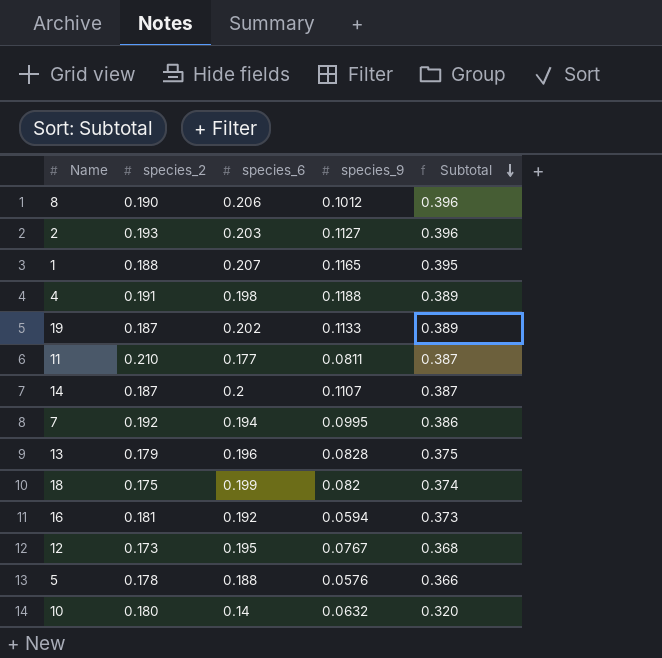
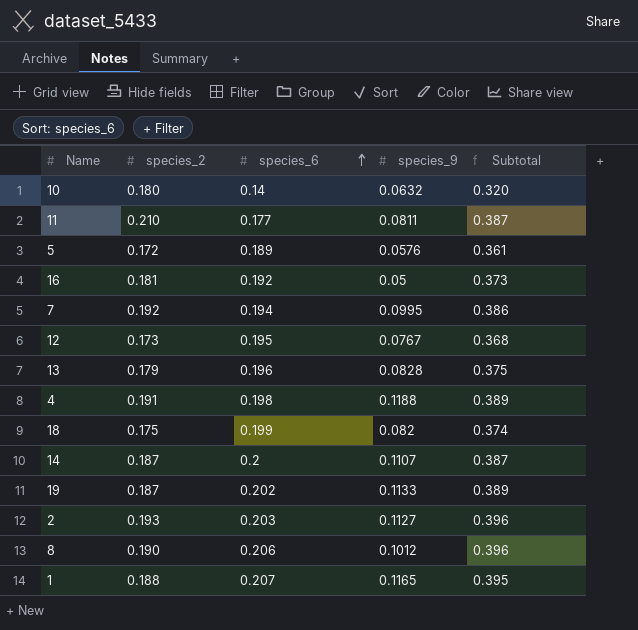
row order: Subtotal descending -> species_6 ascending
5 | species_2: 0.178 -> 0.172
5 | species_6: 0.188 -> 0.189
5 | Subtotal: 0.366 -> 0.361
16 | species_9: 0.0594 -> 0.05

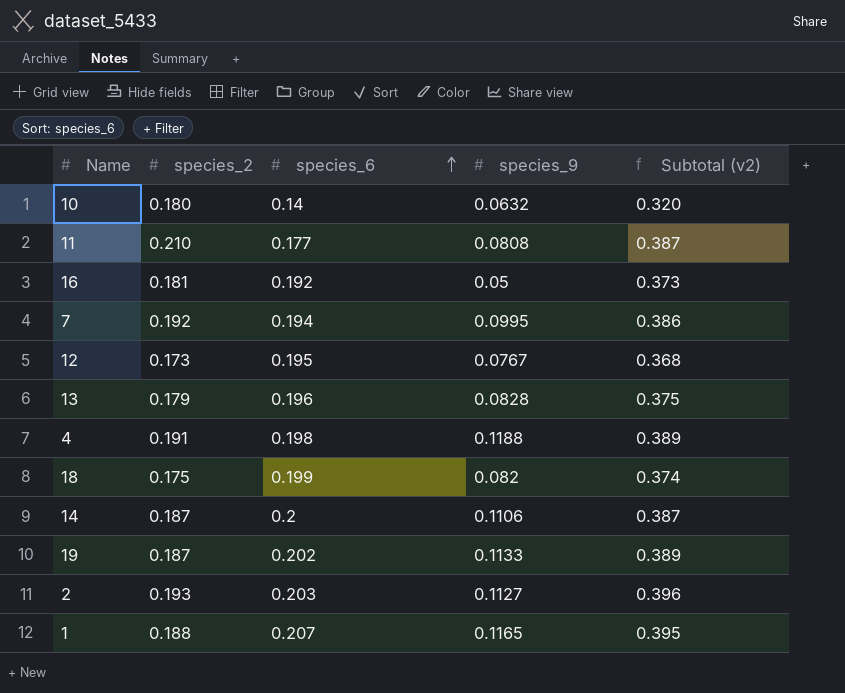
column name: Subtotal -> Subtotal (v2)
row 5: 0.172 | 0.189 | 0.0576 | 0.361 -> none
row 8: 0.190 | 0.206 | 0.1012 | 0.396 -> none
11 | species_9: 0.0811 -> 0.0808
14 | species_9: 0.1107 -> 0.1106

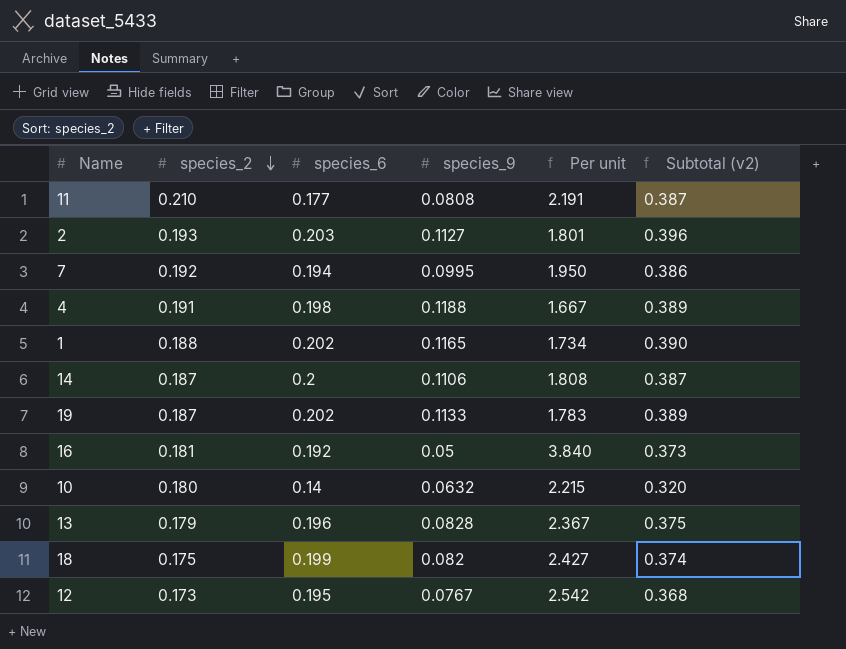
row order: species_6 ascending -> species_2 descending
column Per unit | formula: none -> [species_6] / [species_9]
1 | species_6: 0.207 -> 0.202
1 | Subtotal (v2): 0.395 -> 0.390

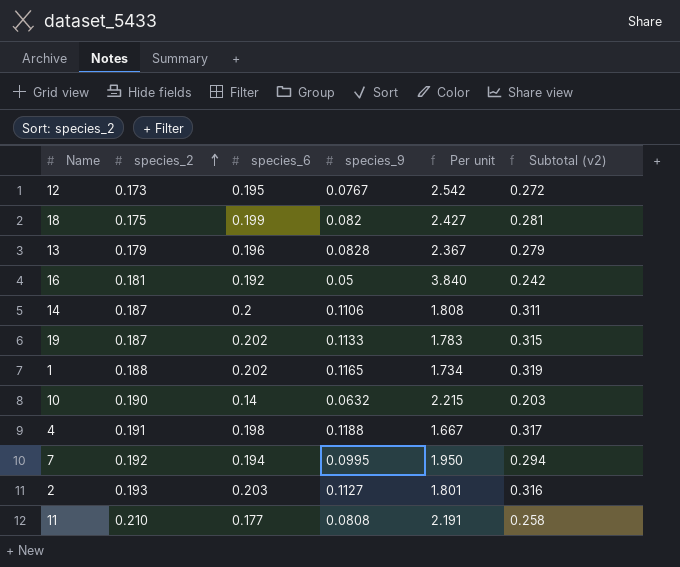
row order: species_2 descending -> species_2 ascending
column Subtotal (v2) | formula: [species_2] + [species_6] -> [species_6] + [species_9]
10 | species_2: 0.180 -> 0.190

